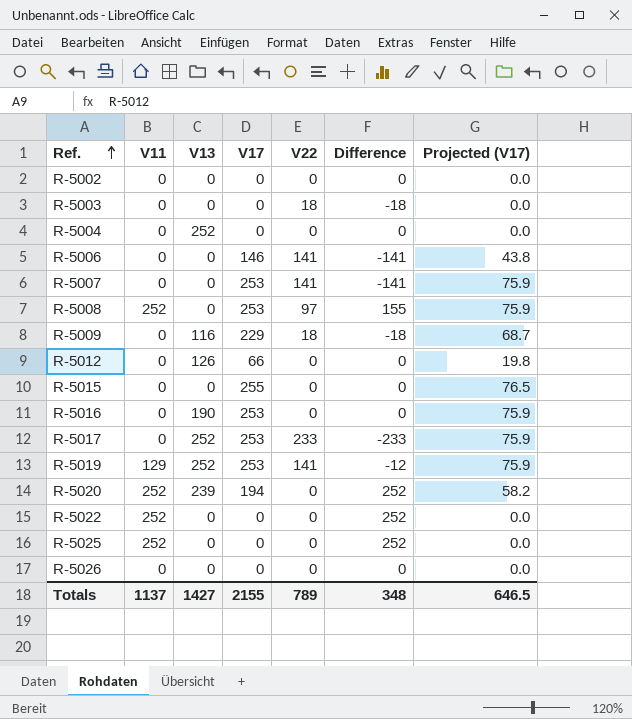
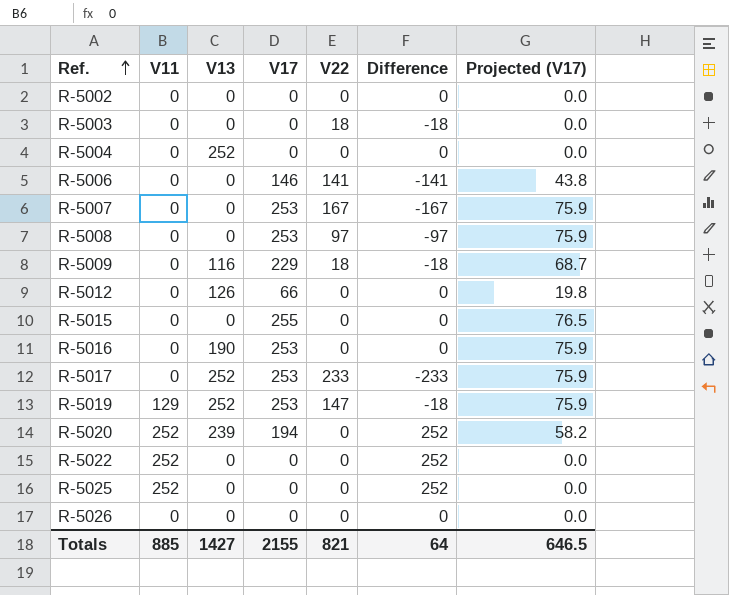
R-5007 | V22: 141 -> 167
R-5007 | Difference: -141 -> -167
R-5008 | V11: 252 -> 0
R-5008 | Difference: 155 -> -97
R-5019 | V22: 141 -> 147
R-5019 | Difference: -12 -> -18
Totals | V11: 1137 -> 885
Totals | V22: 789 -> 821
Totals | Difference: 348 -> 64

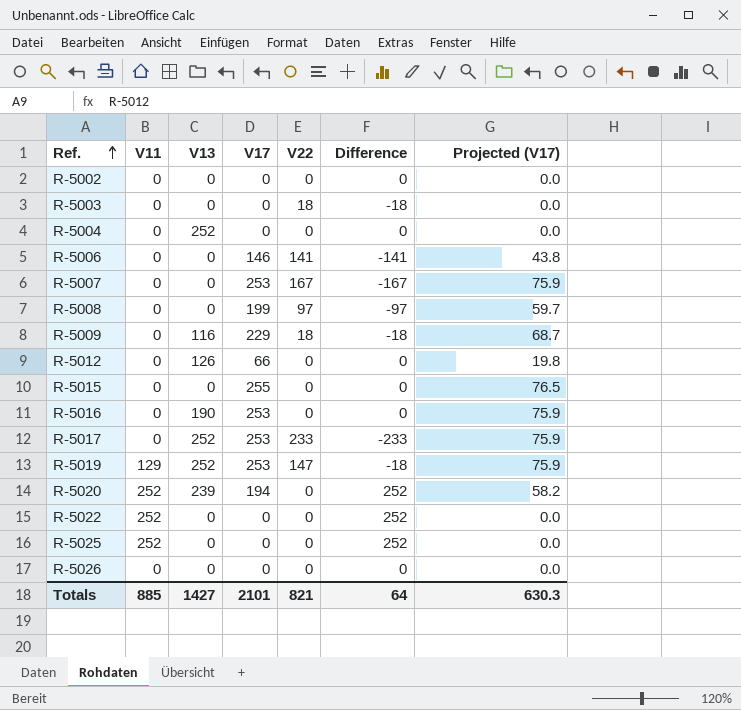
R-5008 | V17: 253 -> 199
R-5008 | Projected (V17): 75.9 -> 59.7
Totals | V17: 2155 -> 2101
Totals | Projected (V17): 646.5 -> 630.3

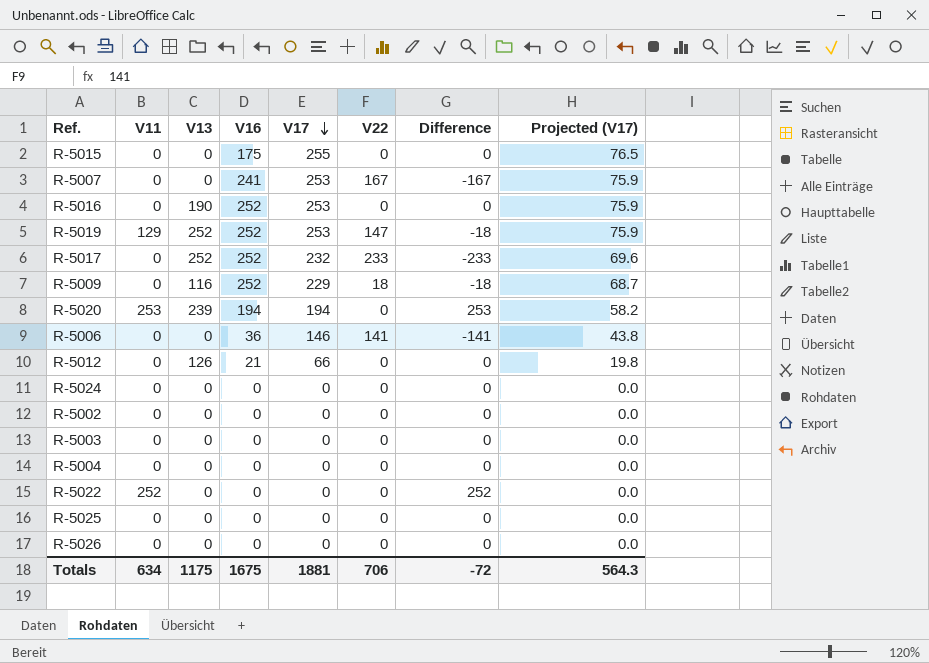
row order: Ref. ascending -> V17 descending
column V16 | position: none -> 4
row R-5008: 0 | 0 | 199 | 97 | -97 | 59.7 -> none
R-5017 | V17: 253 -> 232
R-5017 | Projected (V17): 75.9 -> 69.6
R-5020 | V11: 252 -> 253
R-5020 | Difference: 252 -> 253
row R-5024: none -> 0 | 0 | 0 | 0 | 0 | 0 | 0.0
R-5003 | V22: 18 -> 0
R-5003 | Difference: -18 -> 0
R-5004 | V13: 252 -> 0
R-5025 | V11: 252 -> 0
R-5025 | Difference: 252 -> 0
Totals | V11: 885 -> 634
Totals | V13: 1427 -> 1175
Totals | V17: 2101 -> 1881
Totals | V22: 821 -> 706
Totals | Difference: 64 -> -72
Totals | Projected (V17): 630.3 -> 564.3

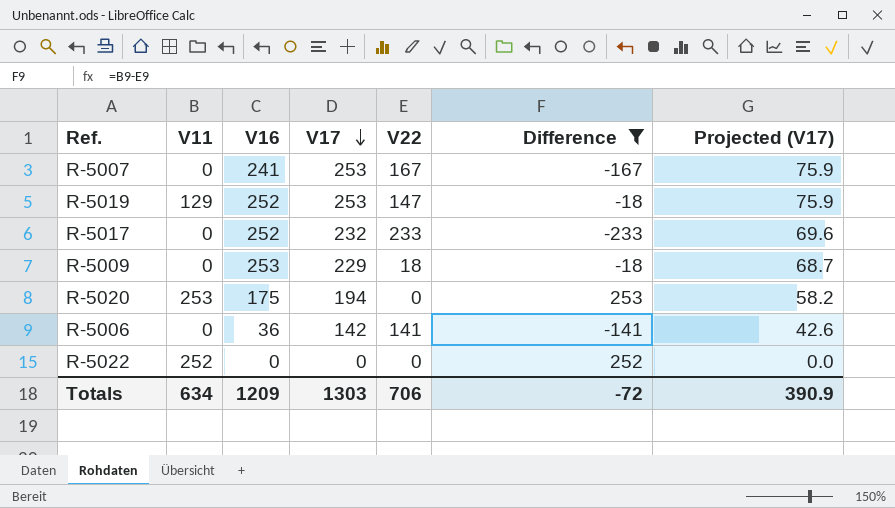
filter: none -> Difference != 0
column V13 | position: 3 -> none
R-5009 | V16: 252 -> 253
R-5020 | V16: 194 -> 175
R-5006 | V17: 146 -> 142
R-5006 | Projected (V17): 43.8 -> 42.6
Totals | V16: 1675 -> 1209
Totals | V17: 1881 -> 1303
Totals | Projected (V17): 564.3 -> 390.9

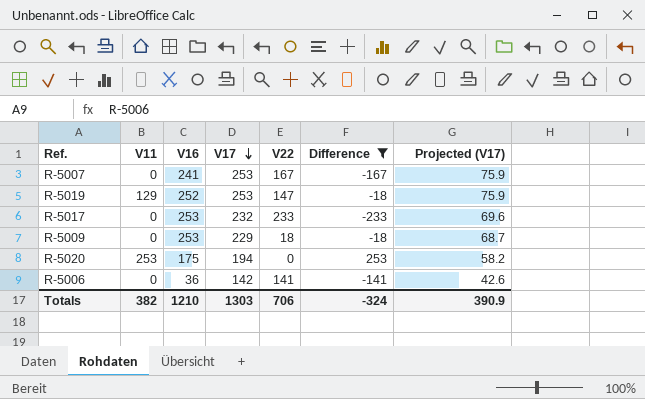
row R-5022: 252 | 0 | 0 | 0 | 252 | 0.0 -> none
R-5017 | V16: 252 -> 253
Totals | V11: 634 -> 382
Totals | V16: 1209 -> 1210
Totals | Difference: -72 -> -324

